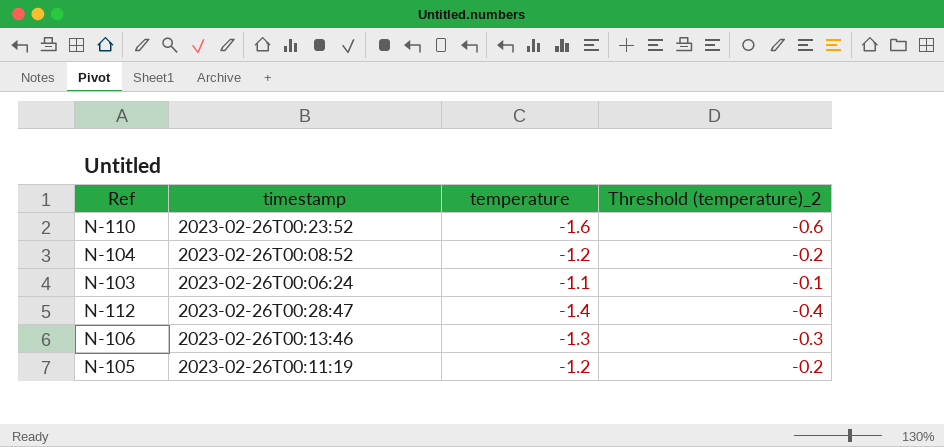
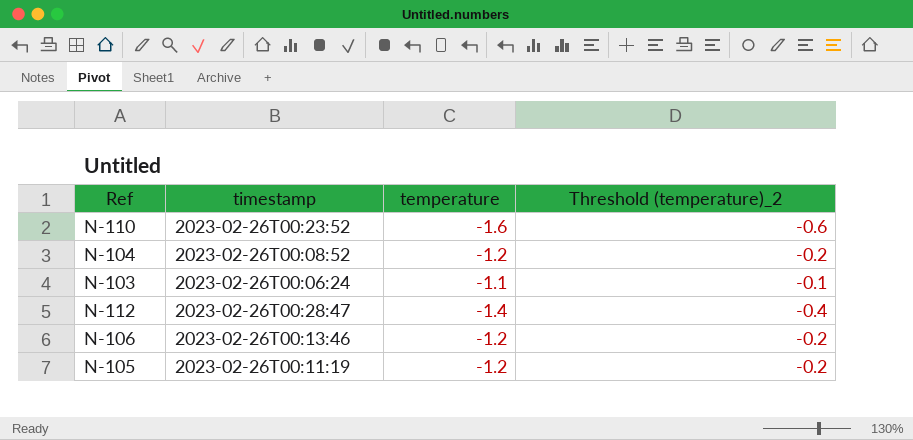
N-106 | temperature: -1.3 -> -1.2
N-106 | Threshold (temperature)_2: -0.3 -> -0.2

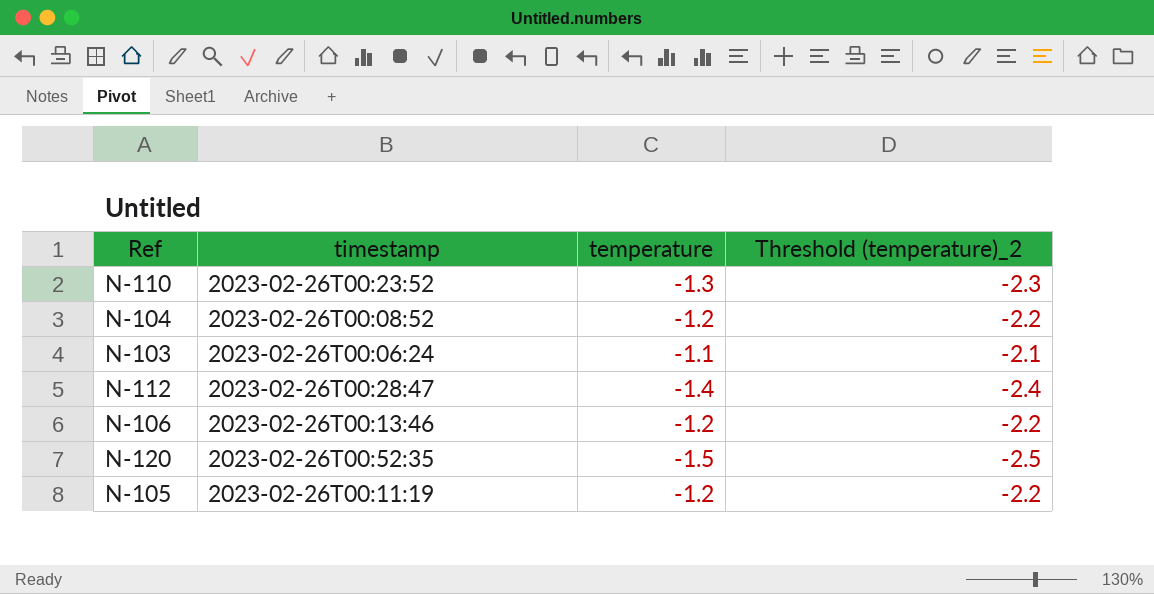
column Threshold (temperature)_2 | formula: [temperature] + 1 -> [temperature] - 1
N-110 | temperature: -1.6 -> -1.3
row N-120: none -> 2023-02-26T00:52:35 | -1.5 | -2.5

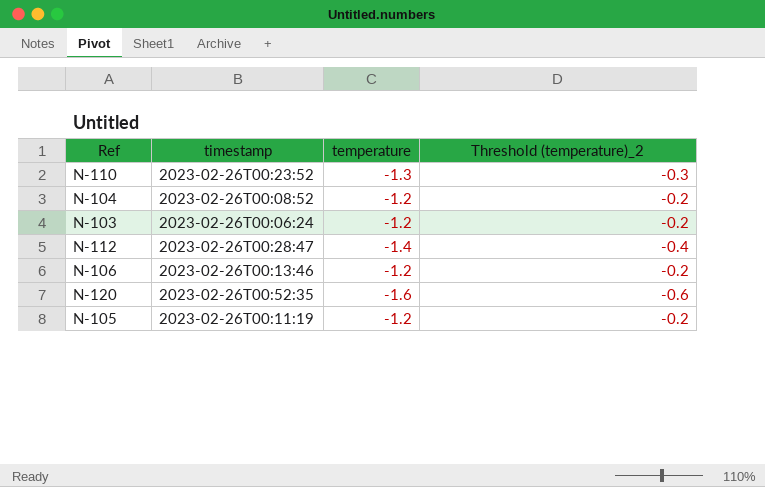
column Threshold (temperature)_2 | formula: [temperature] - 1 -> [temperature] + 1
N-103 | temperature: -1.1 -> -1.2
N-120 | temperature: -1.5 -> -1.6

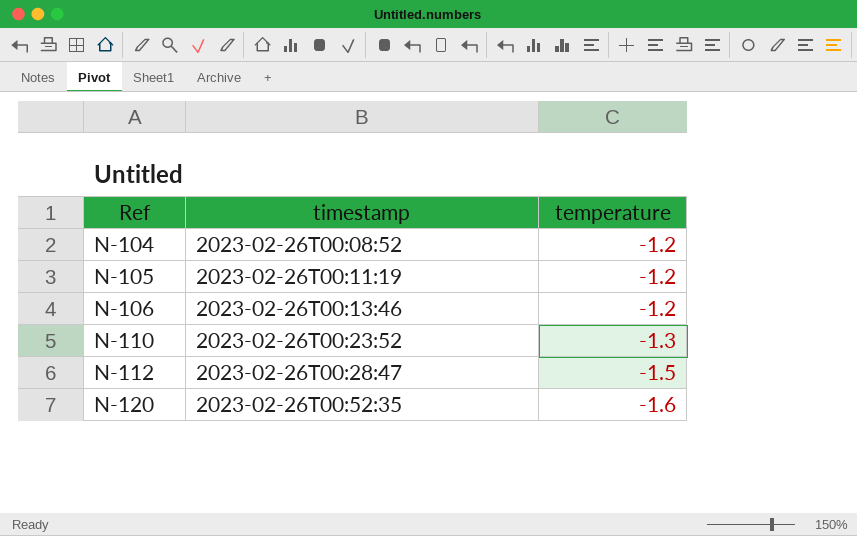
row order: none -> Ref ascending
column Threshold (temperature)_2 | formula: [temperature] + 1 -> none
row N-103: 2023-02-26T00:06:24 | -1.2 | -0.2 -> none
N-112 | temperature: -1.4 -> -1.5

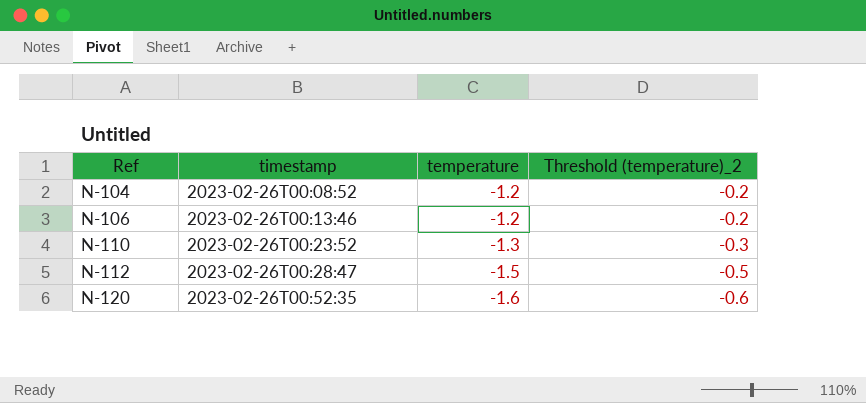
column Threshold (temperature)_2 | formula: none -> [temperature] + 1
row N-105: 2023-02-26T00:11:19 | -1.2 -> none

